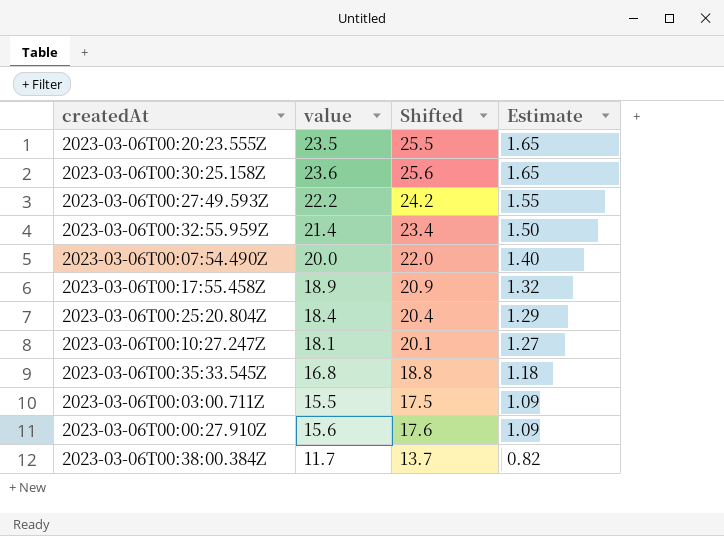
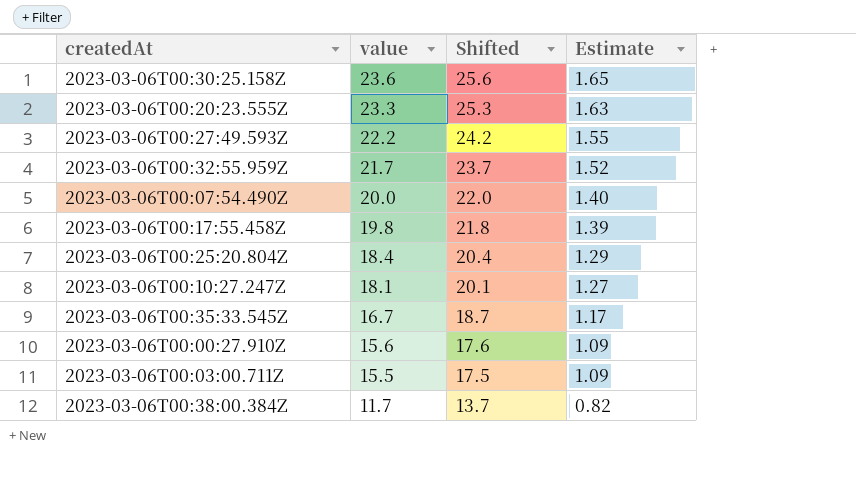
row order: Estimate descending -> value descending
2023-03-06T00:20:23.555Z | value: 23.5 -> 23.3
2023-03-06T00:20:23.555Z | Shifted: 25.5 -> 25.3
2023-03-06T00:20:23.555Z | Estimate: 1.65 -> 1.63
2023-03-06T00:32:55.959Z | value: 21.4 -> 21.7
2023-03-06T00:32:55.959Z | Shifted: 23.4 -> 23.7
2023-03-06T00:32:55.959Z | Estimate: 1.50 -> 1.52
2023-03-06T00:17:55.458Z | value: 18.9 -> 19.8
2023-03-06T00:17:55.458Z | Shifted: 20.9 -> 21.8
2023-03-06T00:17:55.458Z | Estimate: 1.32 -> 1.39
2023-03-06T00:35:33.545Z | value: 16.8 -> 16.7
2023-03-06T00:35:33.545Z | Shifted: 18.8 -> 18.7
2023-03-06T00:35:33.545Z | Estimate: 1.18 -> 1.17

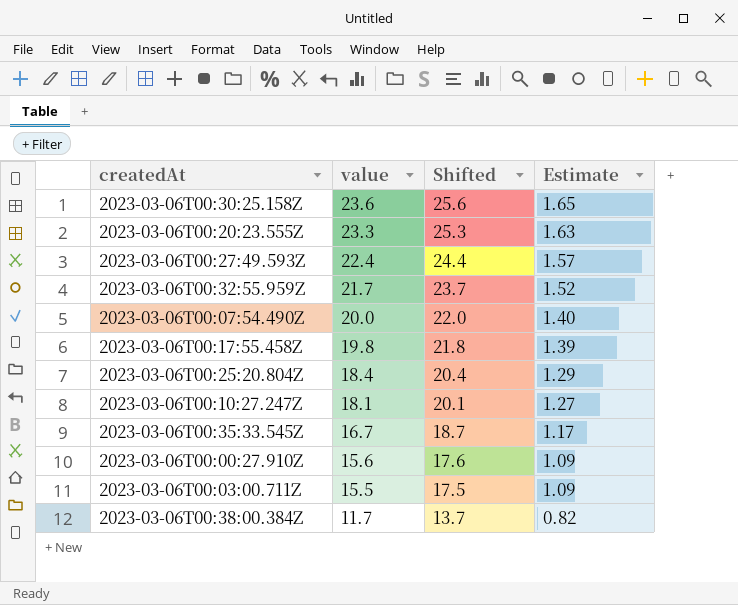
2023-03-06T00:27:49.593Z | value: 22.2 -> 22.4
2023-03-06T00:27:49.593Z | Shifted: 24.2 -> 24.4
2023-03-06T00:27:49.593Z | Estimate: 1.55 -> 1.57

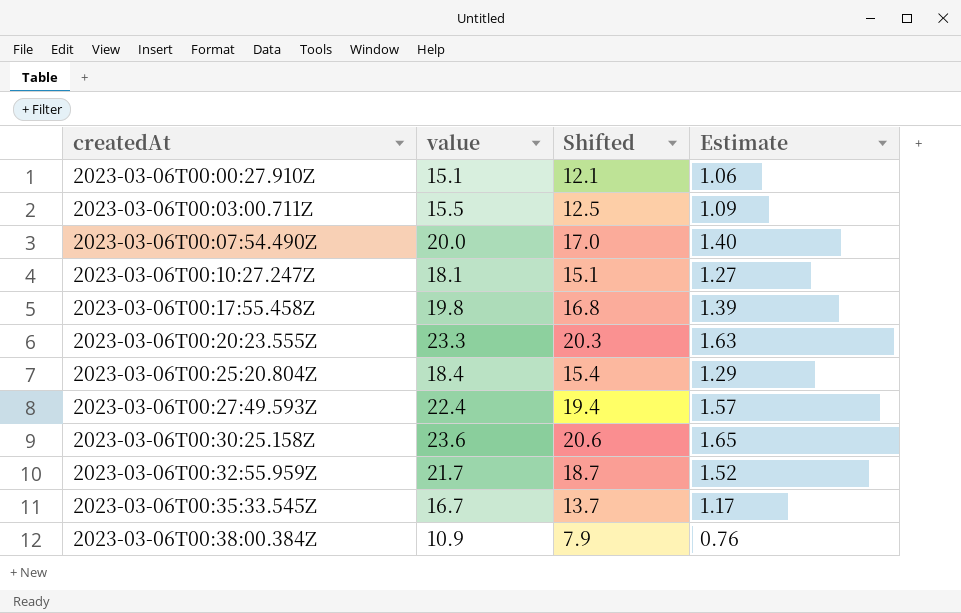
row order: value descending -> createdAt ascending
column Shifted | formula: [value] + 2 -> [value] - 3
2023-03-06T00:00:27.910Z | value: 15.6 -> 15.1
2023-03-06T00:00:27.910Z | Estimate: 1.09 -> 1.06
2023-03-06T00:38:00.384Z | value: 11.7 -> 10.9
2023-03-06T00:38:00.384Z | Estimate: 0.82 -> 0.76

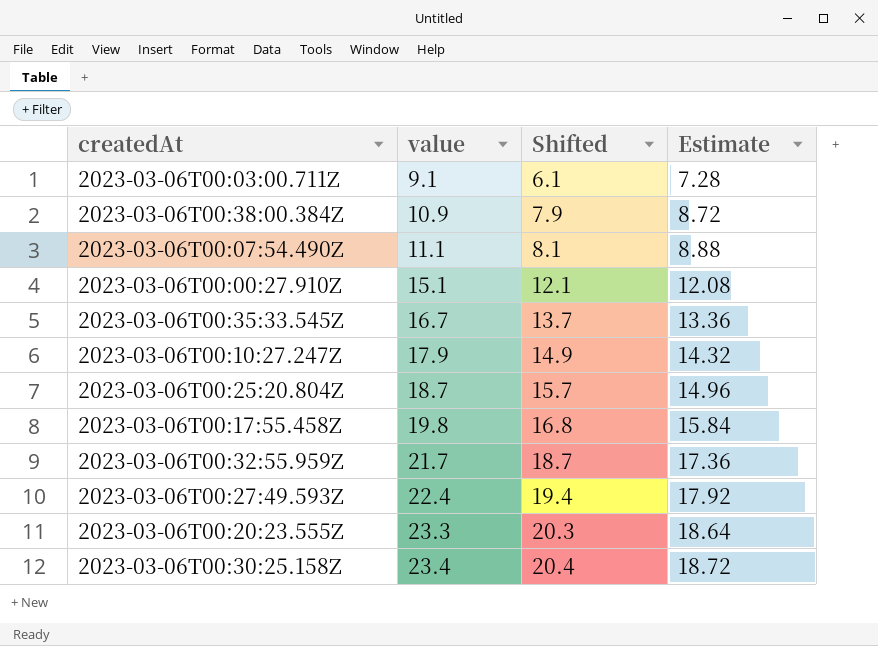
row order: createdAt ascending -> value ascending
column Estimate | formula: [value] * 0.07 -> [value] * 0.8
2023-03-06T00:03:00.711Z | value: 15.5 -> 9.1
2023-03-06T00:03:00.711Z | Shifted: 12.5 -> 6.1
2023-03-06T00:07:54.490Z | value: 20.0 -> 11.1
2023-03-06T00:07:54.490Z | Shifted: 17.0 -> 8.1
2023-03-06T00:10:27.247Z | value: 18.1 -> 17.9
2023-03-06T00:10:27.247Z | Shifted: 15.1 -> 14.9
2023-03-06T00:25:20.804Z | value: 18.4 -> 18.7
2023-03-06T00:25:20.804Z | Shifted: 15.4 -> 15.7
2023-03-06T00:30:25.158Z | value: 23.6 -> 23.4
2023-03-06T00:30:25.158Z | Shifted: 20.6 -> 20.4

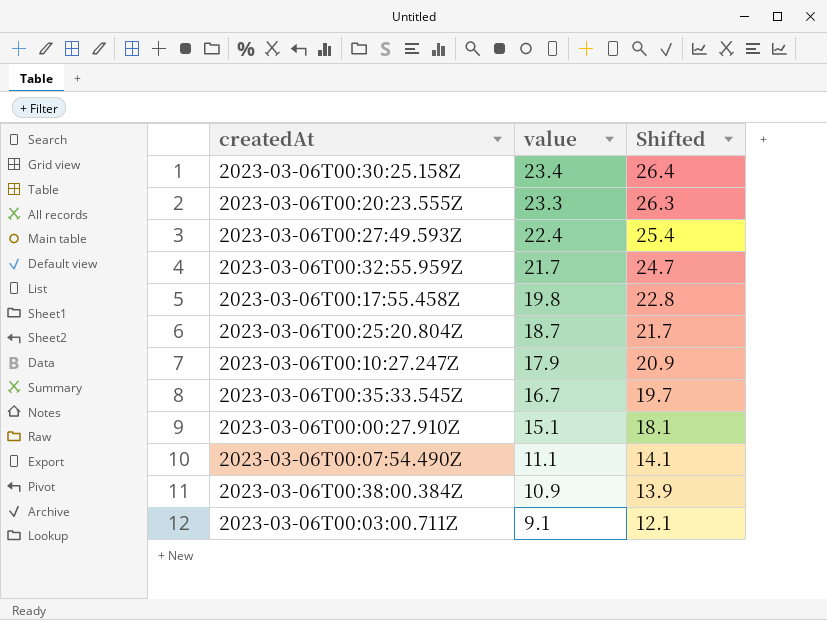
row order: value ascending -> value descending
column Estimate | formula: [value] * 0.8 -> none
column Shifted | formula: [value] - 3 -> [value] + 3

